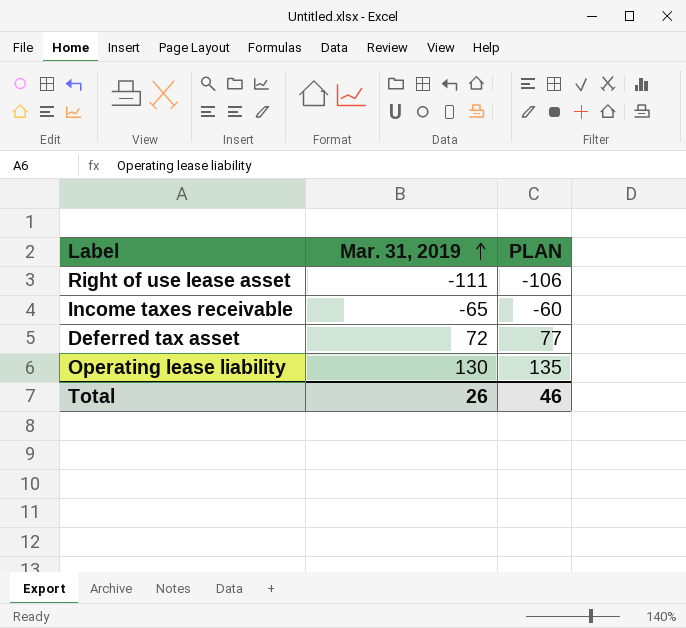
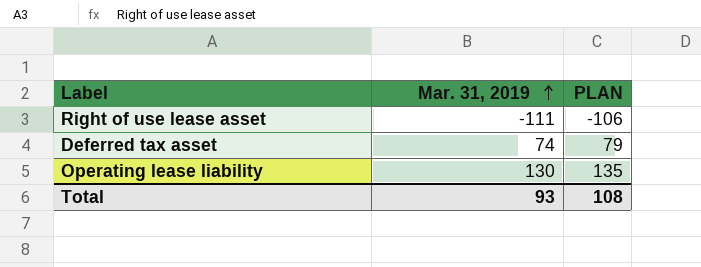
row Income taxes receivable: -65 | -60 -> none
Deferred tax asset | Mar. 31, 2019: 72 -> 74
Deferred tax asset | PLAN: 77 -> 79
Total | Mar. 31, 2019: 26 -> 93
Total | PLAN: 46 -> 108

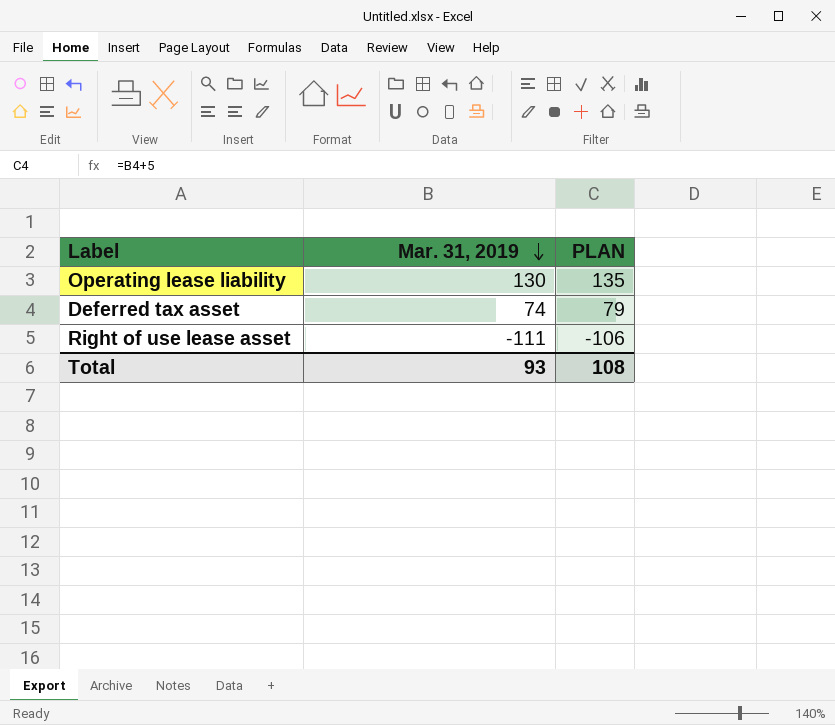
row order: Mar. 31, 2019 ascending -> Mar. 31, 2019 descending

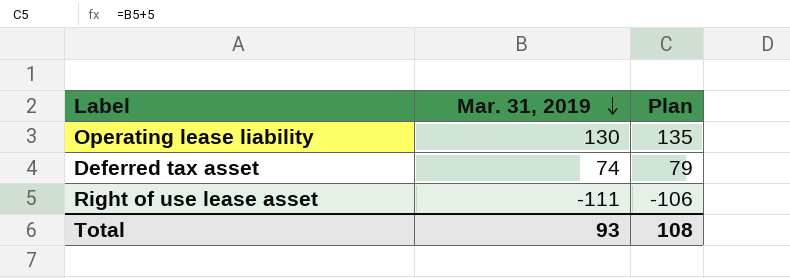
column name: PLAN -> Plan

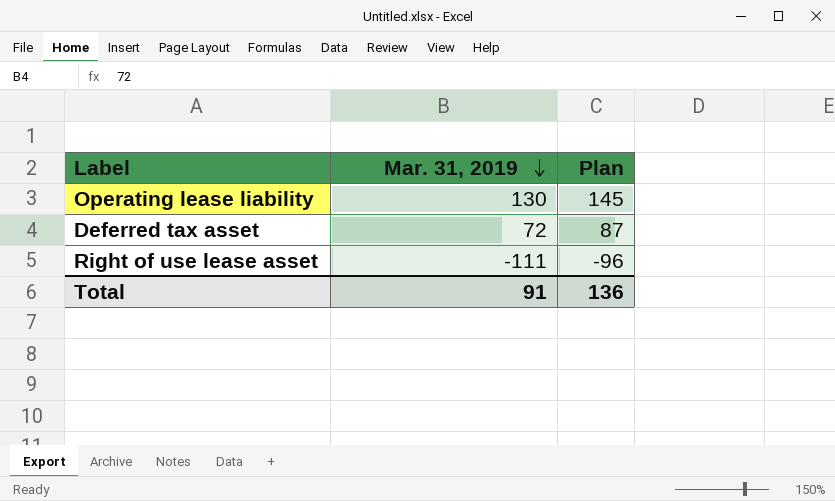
column Plan | formula: [Mar. 31, 2019] + 5 -> [Mar. 31, 2019] + 15
Deferred tax asset | Mar. 31, 2019: 74 -> 72
Total | Mar. 31, 2019: 93 -> 91
Total | Plan: 108 -> 136

